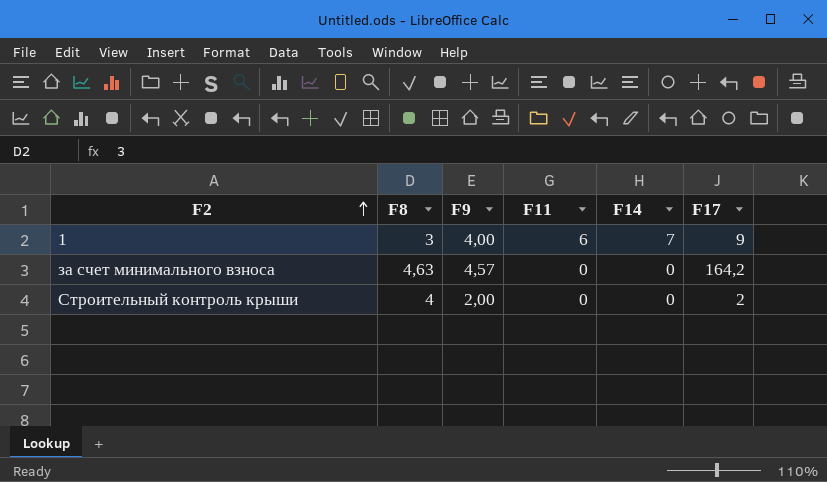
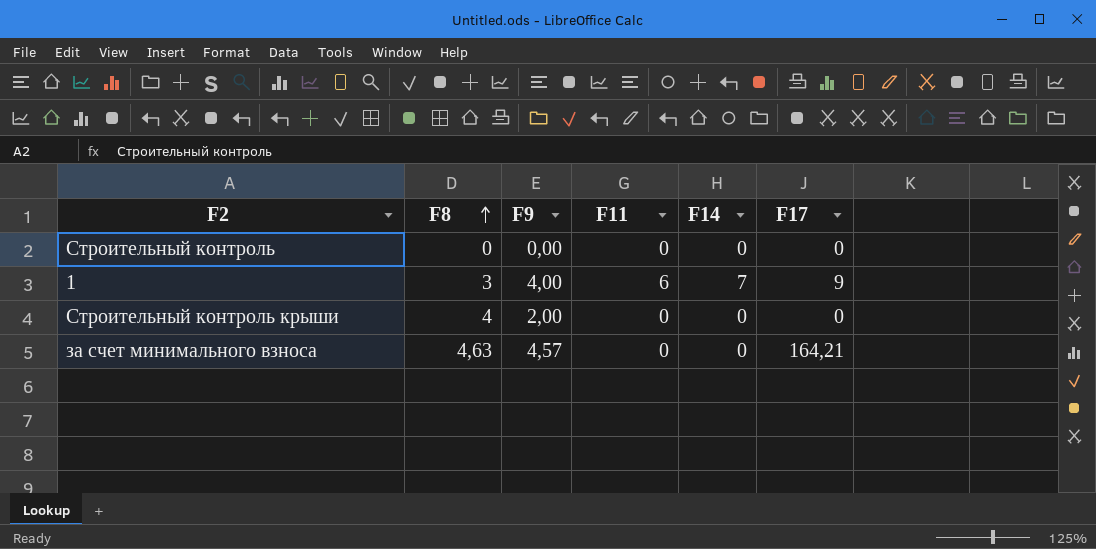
row order: F2 ascending -> F8 ascending
row Строительный контроль: none -> 0 | 0,00 | 0 | 0 | 0
Строительный контроль крыши | F17: 2 -> 0
за счет минимального взноса | F17: 164,2 -> 164,21

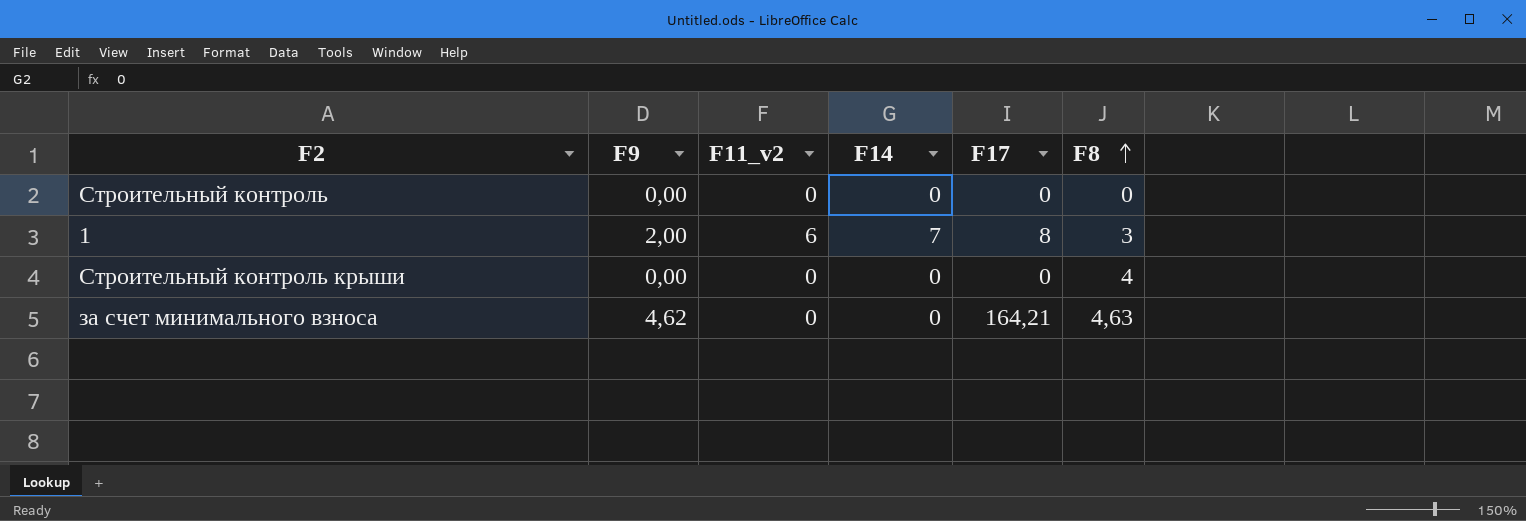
column name: F11 -> F11_v2
column F8 | position: 2 -> 6
1 | F9: 4,00 -> 2,00
1 | F17: 9 -> 8
Строительный контроль крыши | F9: 2,00 -> 0,00
за счет минимального взноса | F9: 4,57 -> 4,62

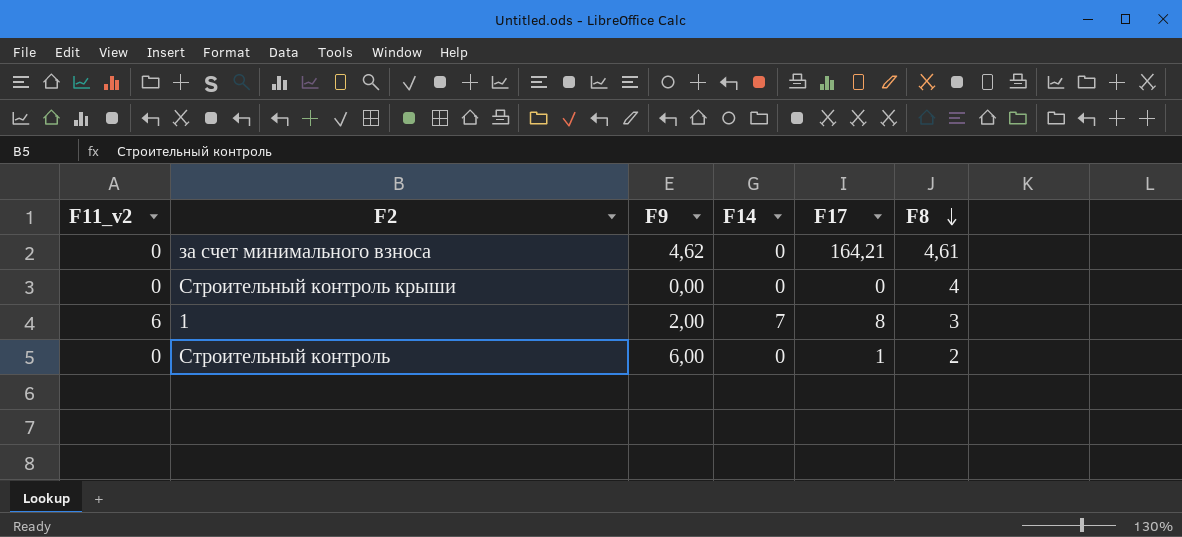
row order: F8 ascending -> F8 descending
column F11_v2 | position: 3 -> 1
за счет минимального взноса | F8: 4,63 -> 4,61
Строительный контроль | F9: 0,00 -> 6,00
Строительный контроль | F17: 0 -> 1
Строительный контроль | F8: 0 -> 2

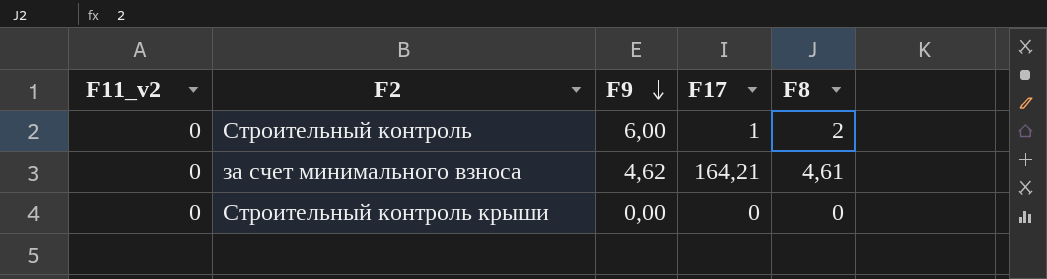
row order: F8 descending -> F9 descending
column F14 | position: 4 -> none
row 1: 6 | 2,00 | 7 | 8 | 3 -> none
Строительный контроль крыши | F8: 4 -> 0

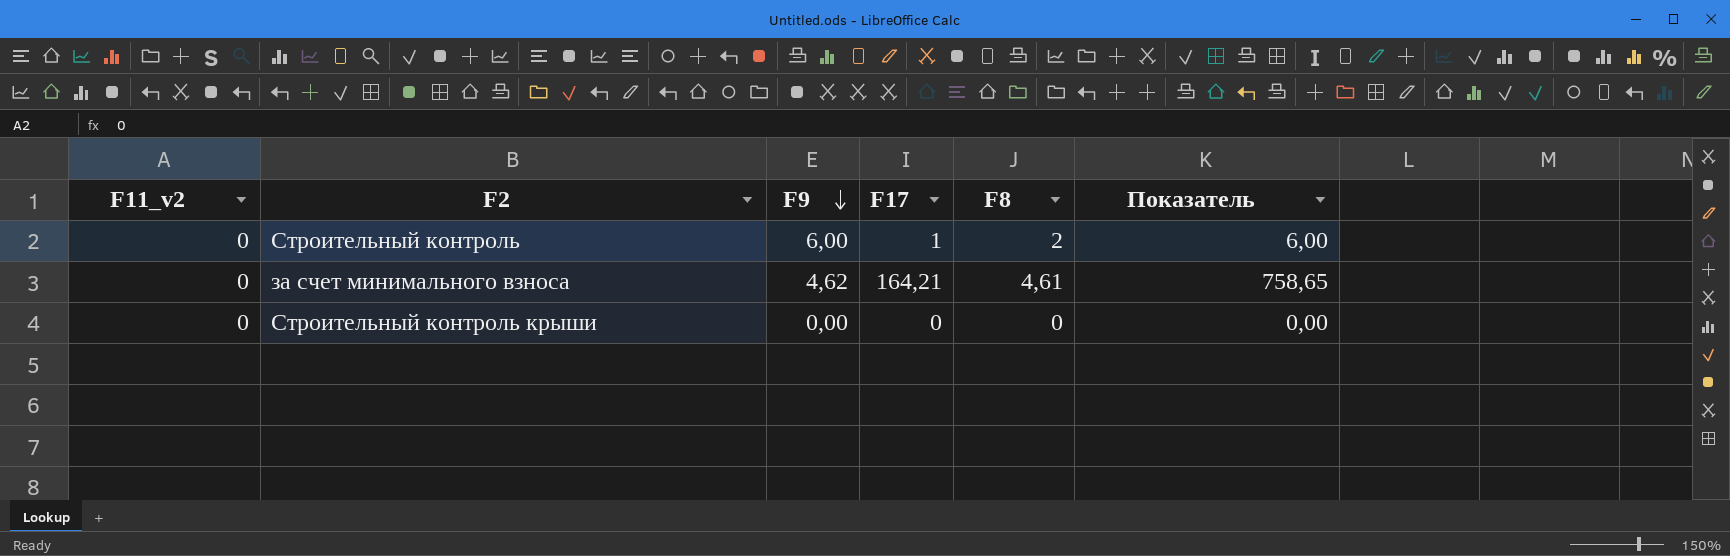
column Показатель | formula: none -> [F9] * [F17]

